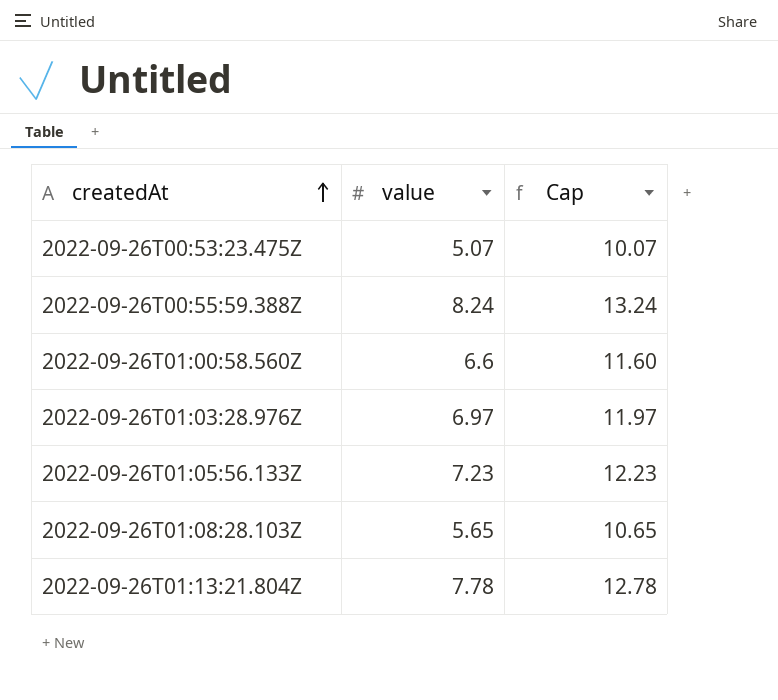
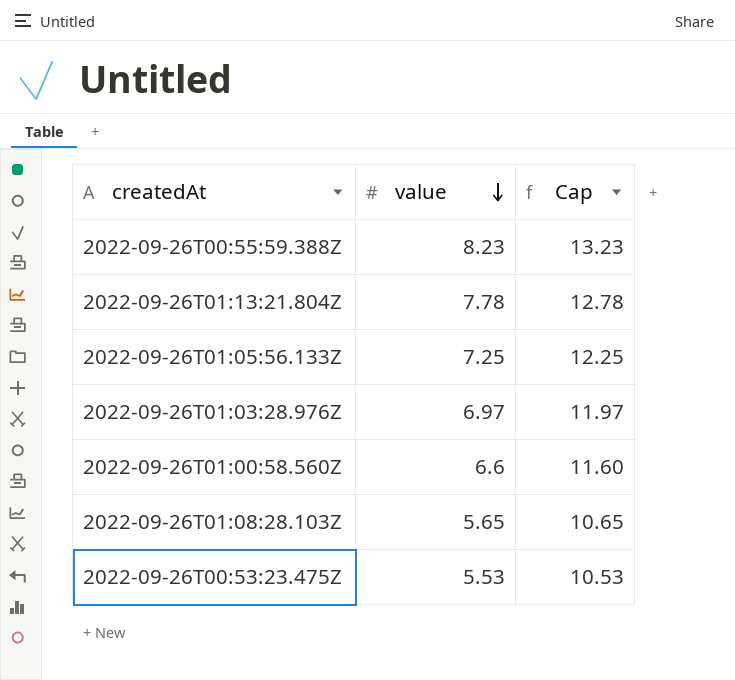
row order: createdAt ascending -> value descending
2022-09-26T00:55:59.388Z | value: 8.24 -> 8.23
2022-09-26T00:55:59.388Z | Cap: 13.24 -> 13.23
2022-09-26T01:05:56.133Z | value: 7.23 -> 7.25
2022-09-26T01:05:56.133Z | Cap: 12.23 -> 12.25
2022-09-26T00:53:23.475Z | value: 5.07 -> 5.53
2022-09-26T00:53:23.475Z | Cap: 10.07 -> 10.53

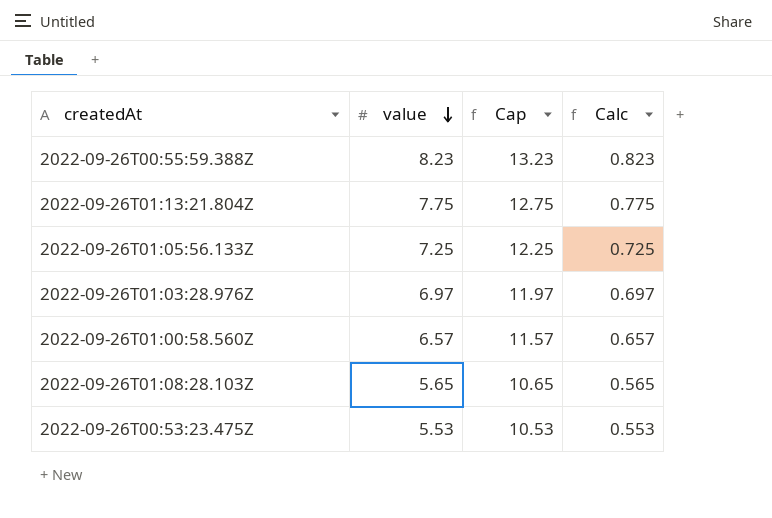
column Calc | formula: none -> [value] * 0.1
2022-09-26T01:13:21.804Z | value: 7.78 -> 7.75
2022-09-26T01:13:21.804Z | Cap: 12.78 -> 12.75
2022-09-26T01:00:58.560Z | value: 6.6 -> 6.57
2022-09-26T01:00:58.560Z | Cap: 11.60 -> 11.57

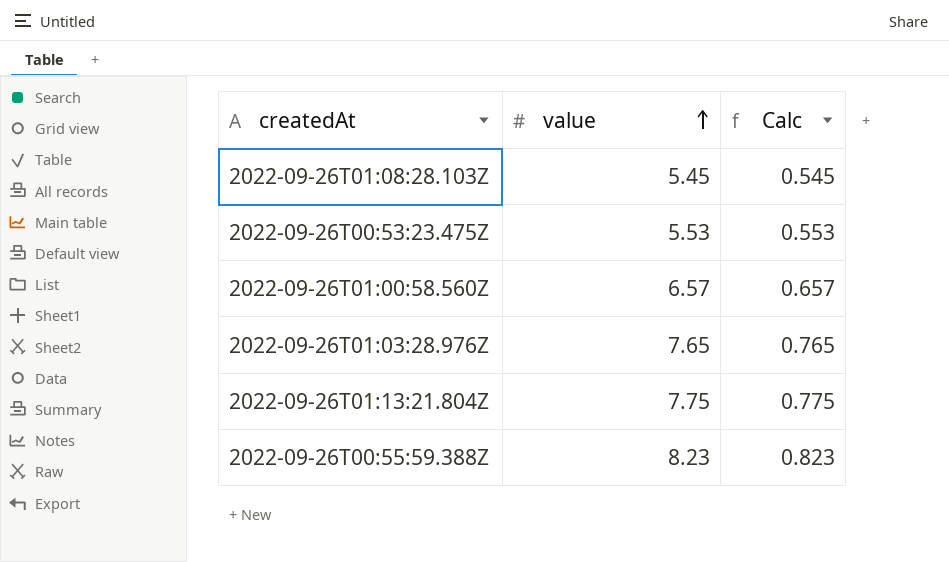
row order: value descending -> value ascending
column Cap | formula: [value] + 5 -> none
row 2022-09-26T01:05:56.133Z: 7.25 | 12.25 | 0.725 -> none
2022-09-26T01:08:28.103Z | value: 5.65 -> 5.45
2022-09-26T01:08:28.103Z | Calc: 0.565 -> 0.545
2022-09-26T01:03:28.976Z | value: 6.97 -> 7.65
2022-09-26T01:03:28.976Z | Calc: 0.697 -> 0.765

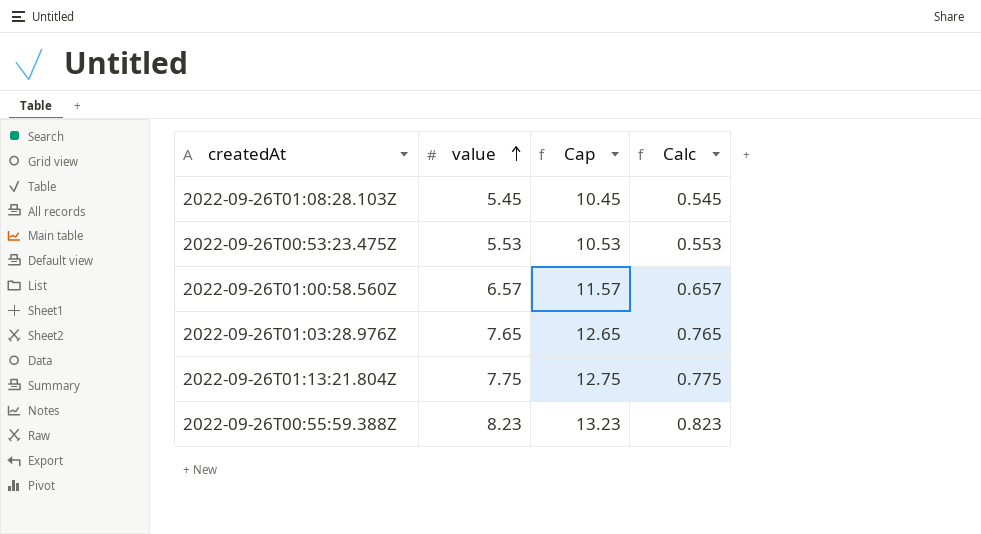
column Cap | formula: none -> [value] + 5

